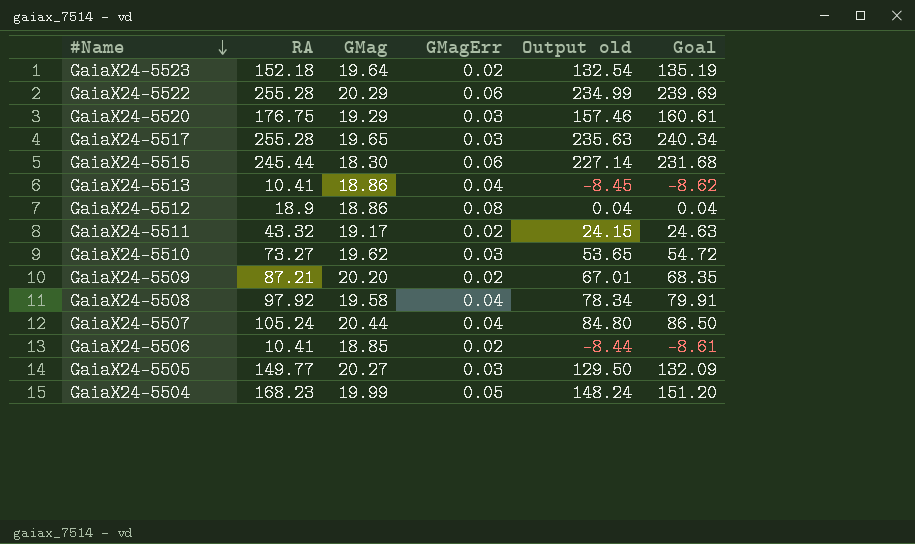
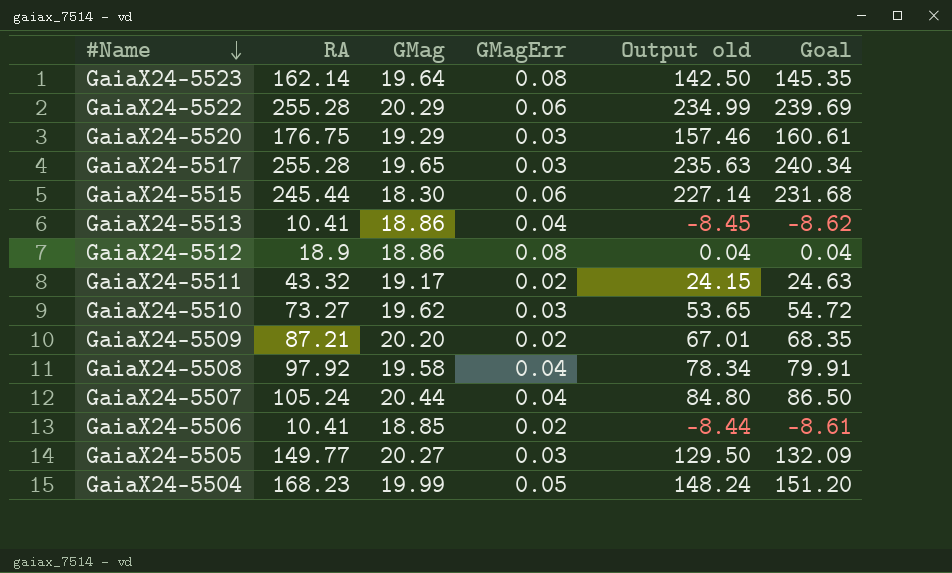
GaiaX24-5523 | RA: 152.18 -> 162.14
GaiaX24-5523 | GMagErr: 0.02 -> 0.08
GaiaX24-5523 | Output old: 132.54 -> 142.50
GaiaX24-5523 | Goal: 135.19 -> 145.35

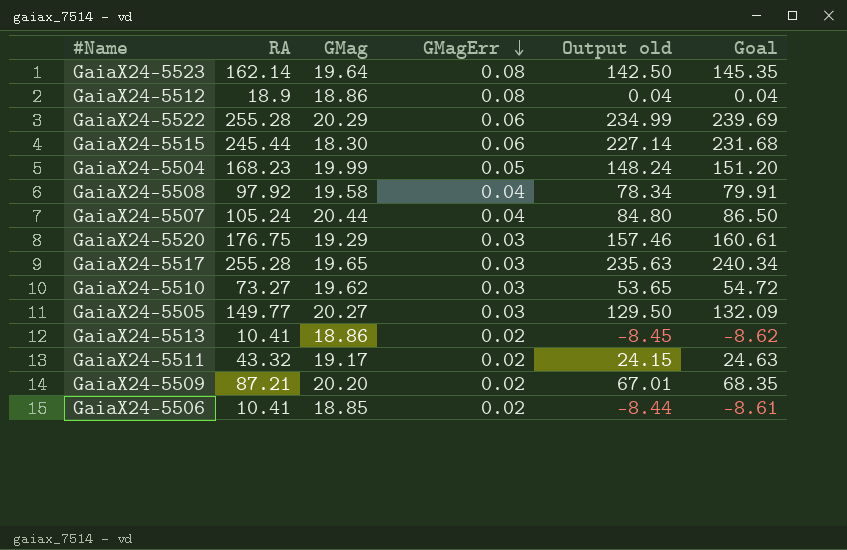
row order: #Name descending -> GMagErr descending
GaiaX24-5513 | GMagErr: 0.04 -> 0.02

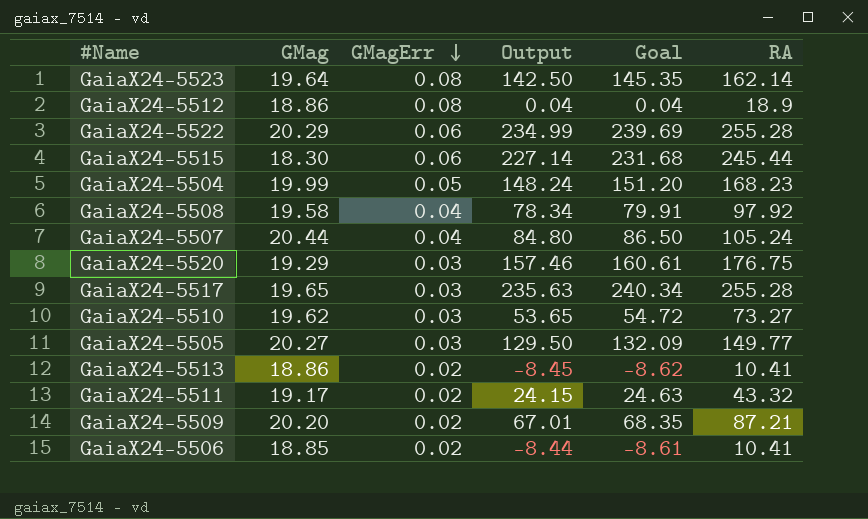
column name: Output old -> Output
column RA | position: 2 -> 6

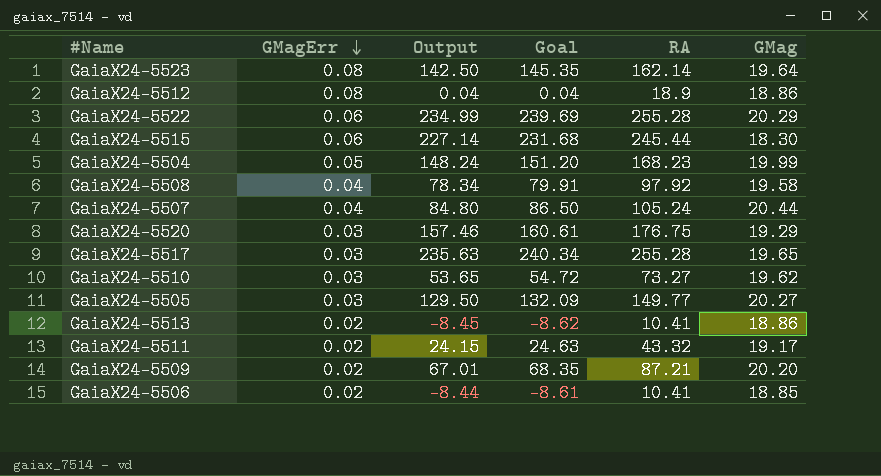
column GMag | position: 2 -> 6

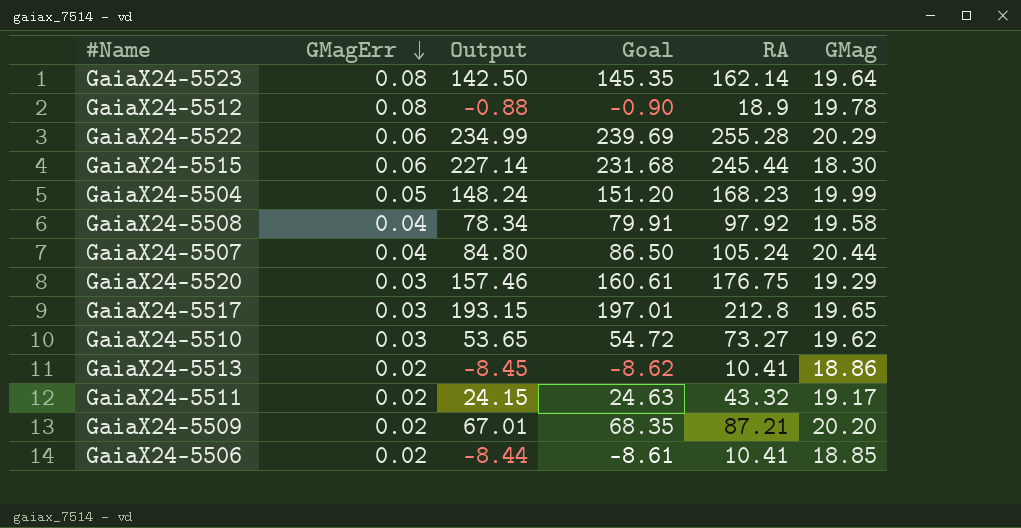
row GaiaX24-5505: 0.03 | 129.50 | 132.09 | 149.77 | 20.27 -> none
GaiaX24-5512 | Output: 0.04 -> -0.88
GaiaX24-5512 | Goal: 0.04 -> -0.90
GaiaX24-5512 | GMag: 18.86 -> 19.78
GaiaX24-5517 | Output: 235.63 -> 193.15
GaiaX24-5517 | Goal: 240.34 -> 197.01
GaiaX24-5517 | RA: 255.28 -> 212.8

